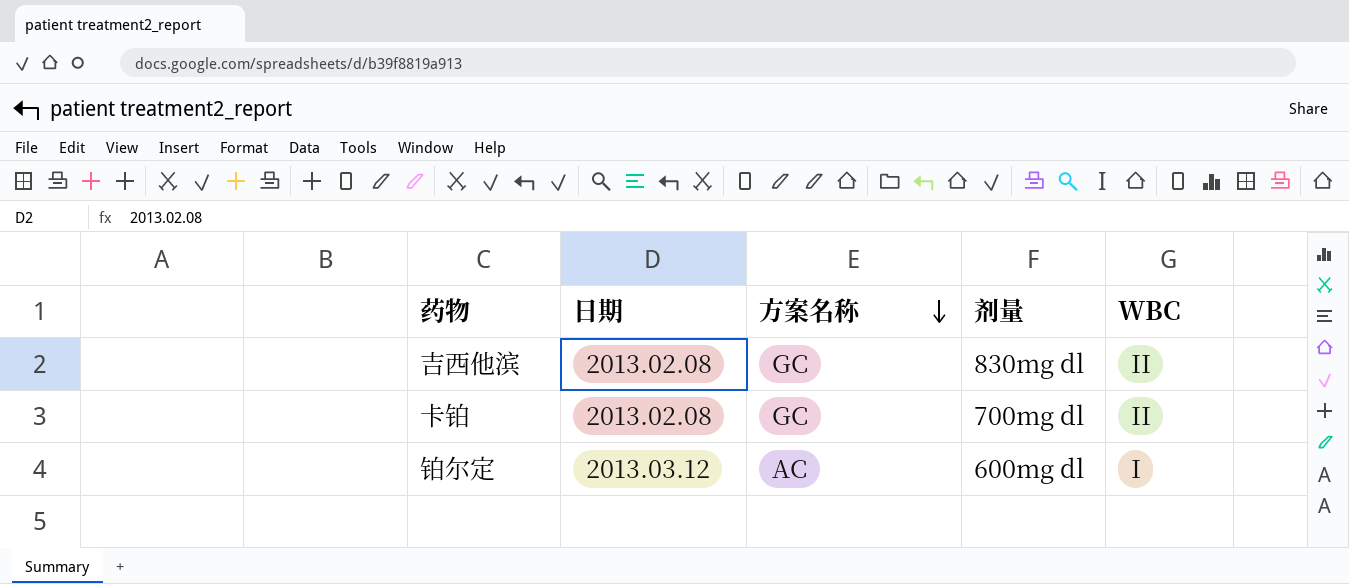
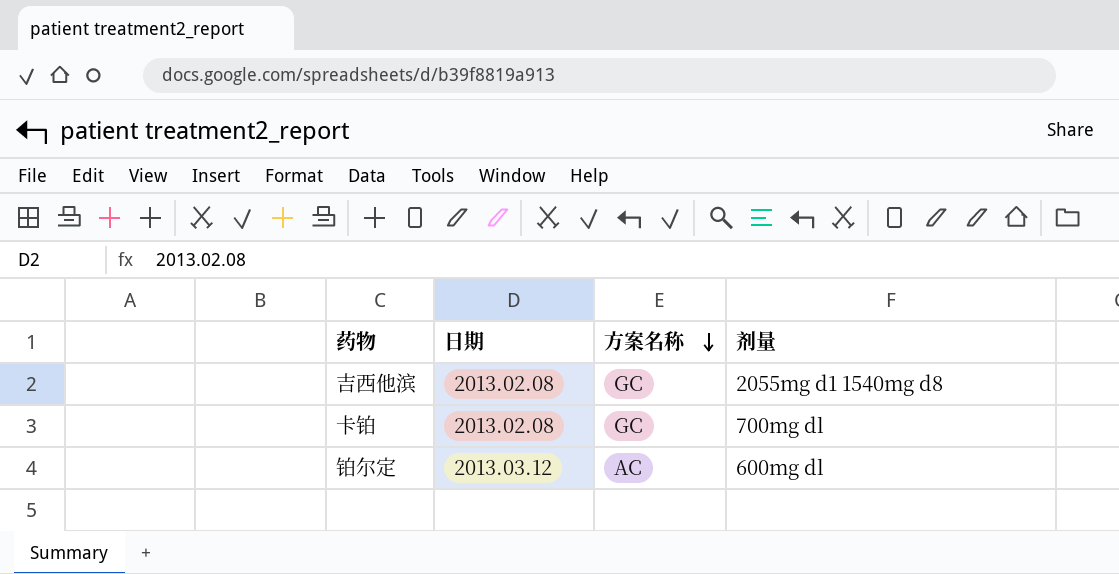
column WBC | position: 5 -> none
吉西他滨 | 剂量: 830mg dl -> 2055mg d1 1540mg d8

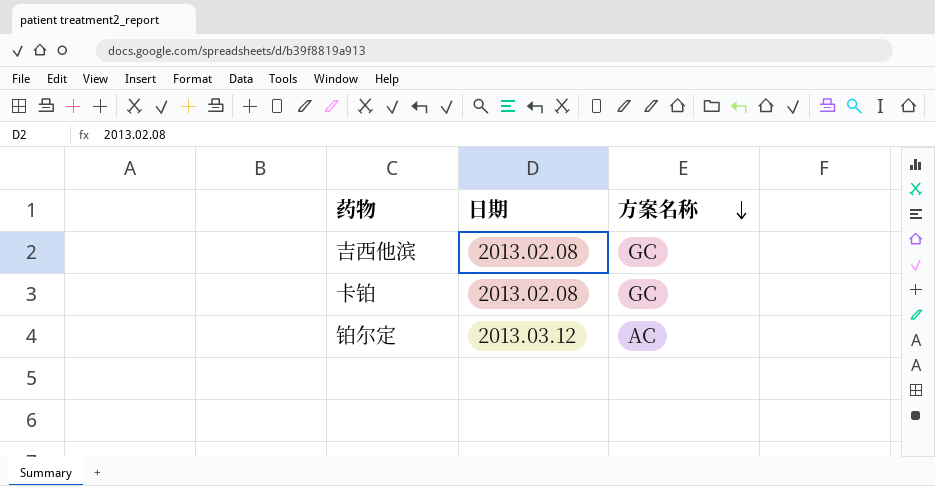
column 剂量 | position: 4 -> none

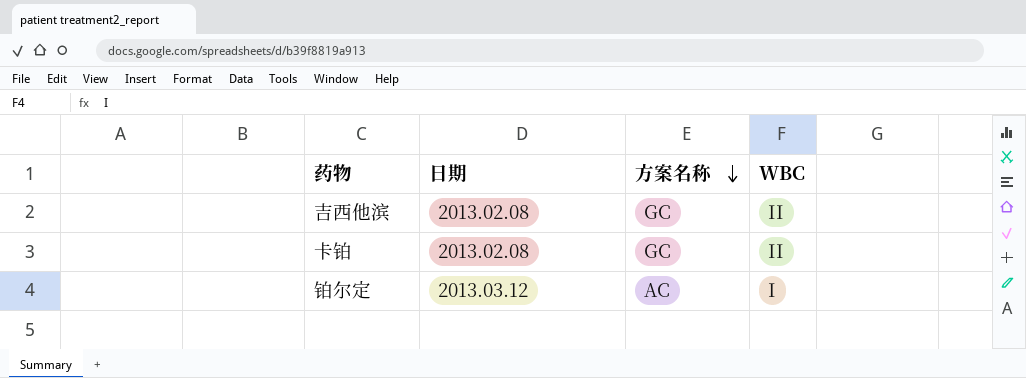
column WBC | position: none -> 4

